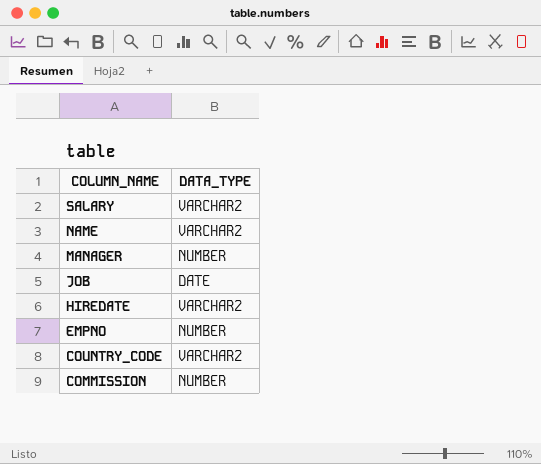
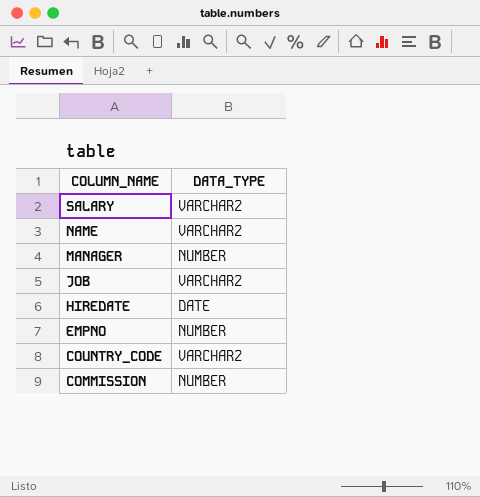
JOB | DATA_TYPE: DATE -> VARCHAR2
HIREDATE | DATA_TYPE: VARCHAR2 -> DATE

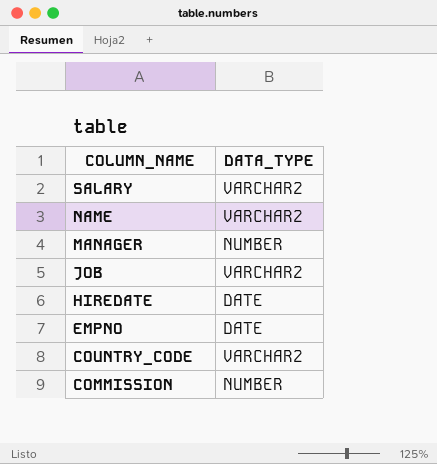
EMPNO | DATA_TYPE: NUMBER -> DATE

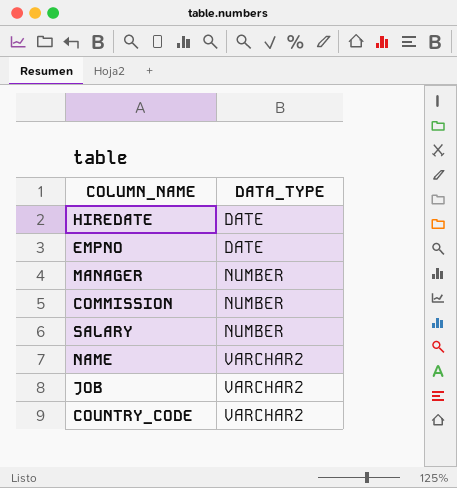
row order: COLUMN_NAME descending -> DATA_TYPE ascending
SALARY | DATA_TYPE: VARCHAR2 -> NUMBER

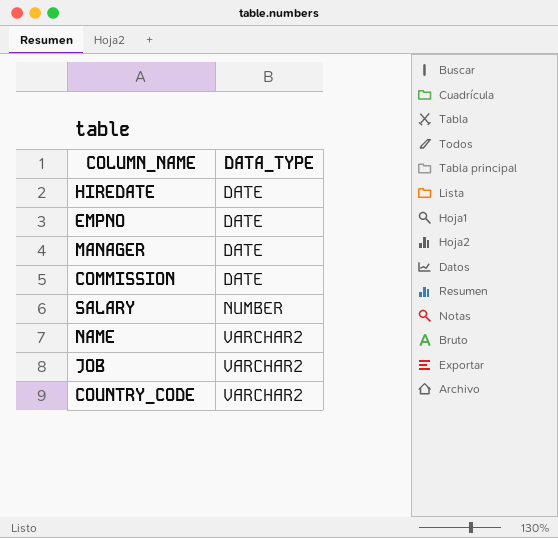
MANAGER | DATA_TYPE: NUMBER -> DATE
COMMISSION | DATA_TYPE: NUMBER -> DATE

